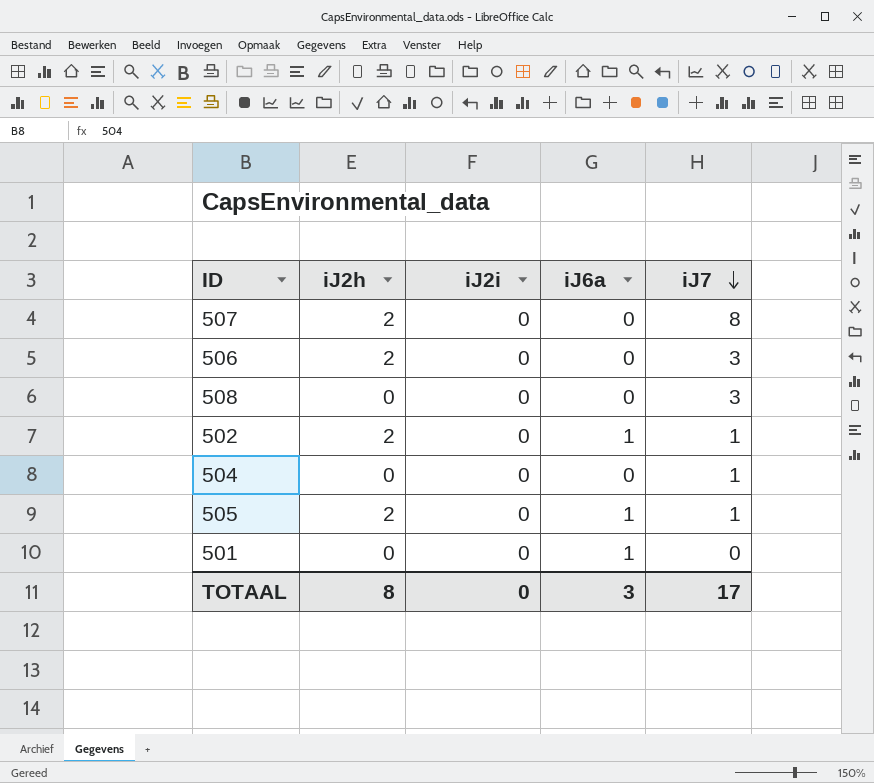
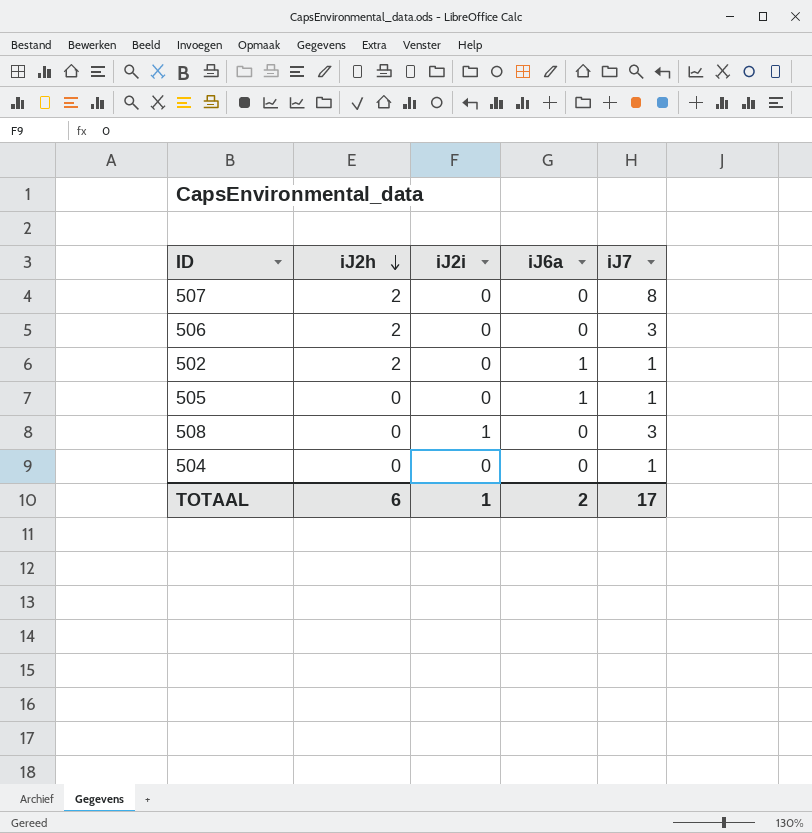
row order: iJ7 descending -> iJ2h descending
row 501: 0 | 0 | 1 | 0 -> none
505 | iJ2h: 2 -> 0
508 | iJ2i: 0 -> 1
TOTAAL | iJ2h: 8 -> 6
TOTAAL | iJ2i: 0 -> 1
TOTAAL | iJ6a: 3 -> 2

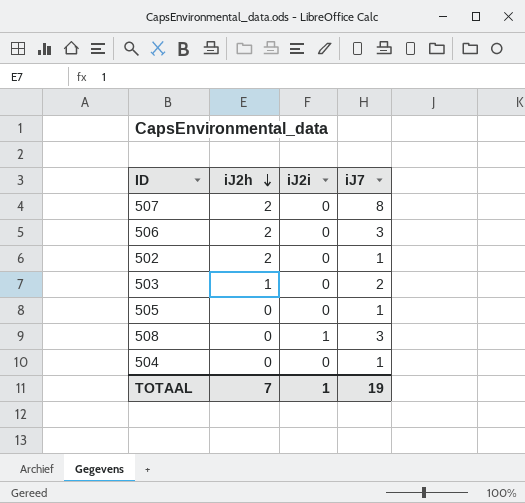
column iJ6a | position: 4 -> none
row 503: none -> 1 | 0 | 2
TOTAAL | iJ2h: 6 -> 7
TOTAAL | iJ7: 17 -> 19

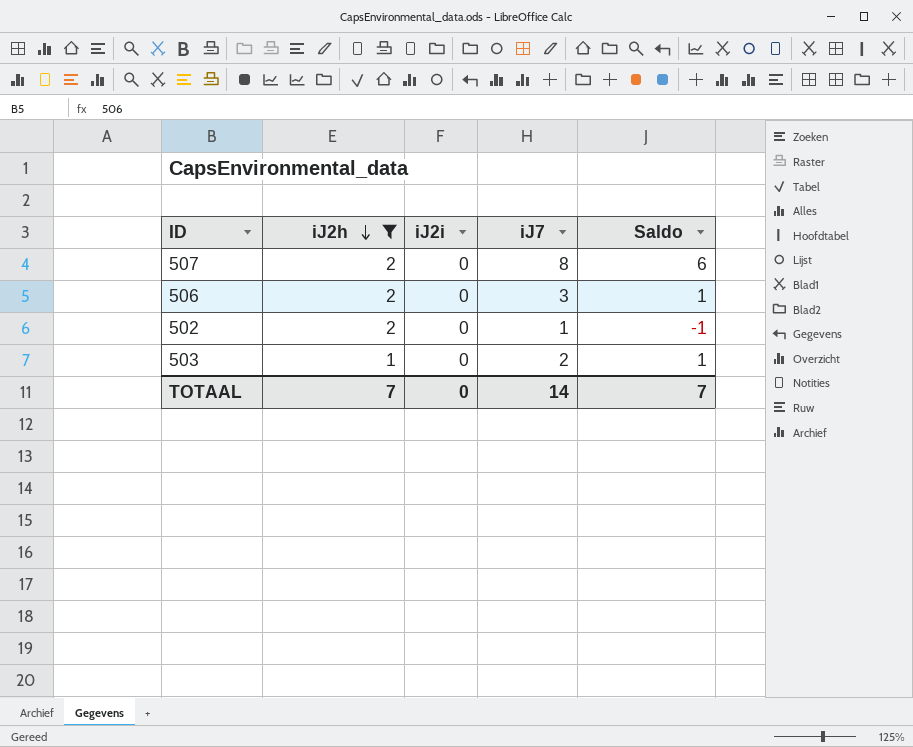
filter: none -> iJ2h != 0
column Saldo | formula: none -> [iJ7] - [iJ2h]
TOTAAL | iJ2i: 1 -> 0
TOTAAL | iJ7: 19 -> 14

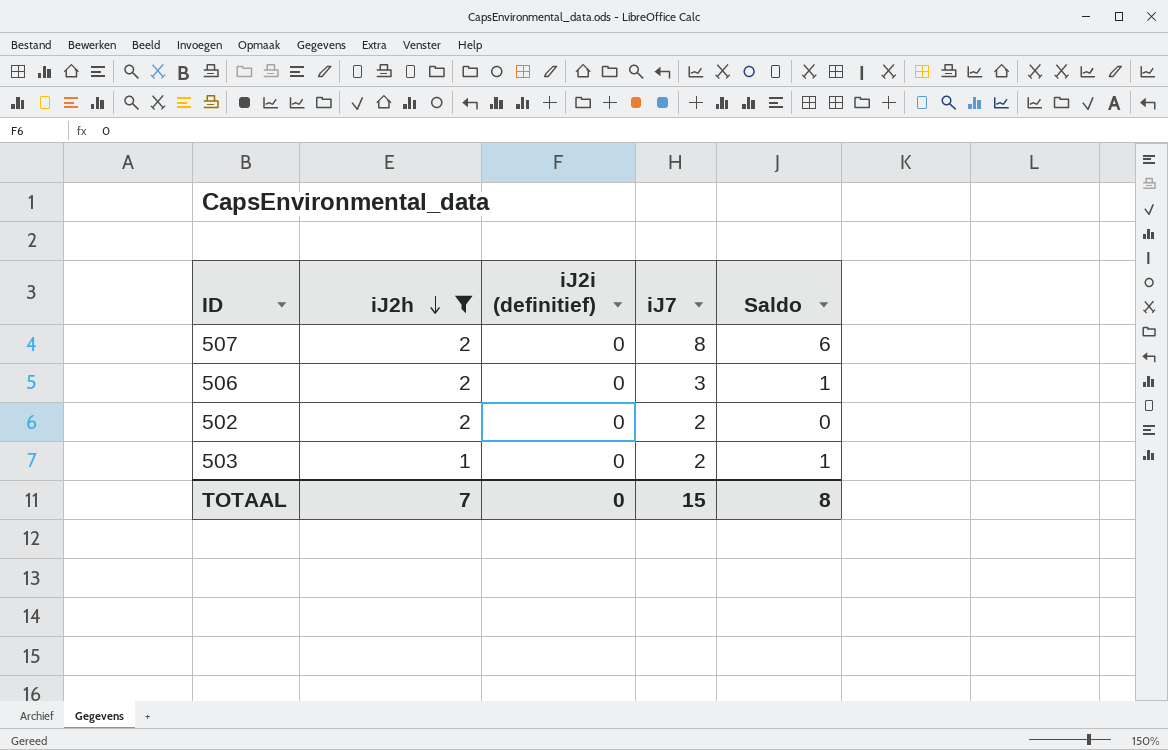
column name: iJ2i -> iJ2i (definitief)
502 | iJ7: 1 -> 2
502 | Saldo: -1 -> 0
TOTAAL | iJ7: 14 -> 15
TOTAAL | Saldo: 7 -> 8

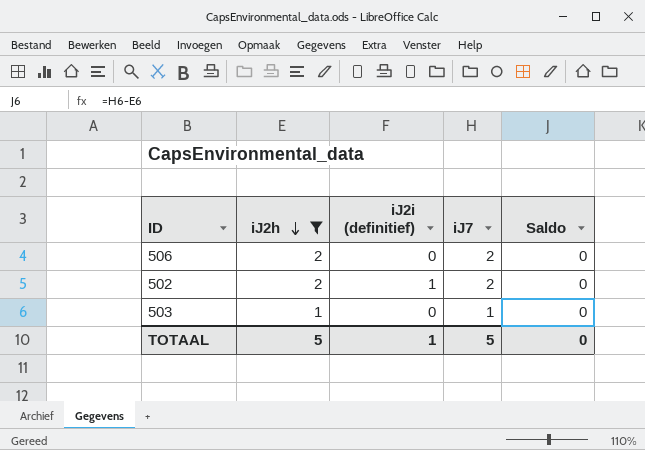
row 507: 2 | 0 | 8 | 6 -> none
506 | iJ7: 3 -> 2
506 | Saldo: 1 -> 0
502 | iJ2i (definitief): 0 -> 1
503 | iJ7: 2 -> 1
503 | Saldo: 1 -> 0
TOTAAL | iJ2h: 7 -> 5
TOTAAL | iJ2i (definitief): 0 -> 1
TOTAAL | iJ7: 15 -> 5
TOTAAL | Saldo: 8 -> 0

